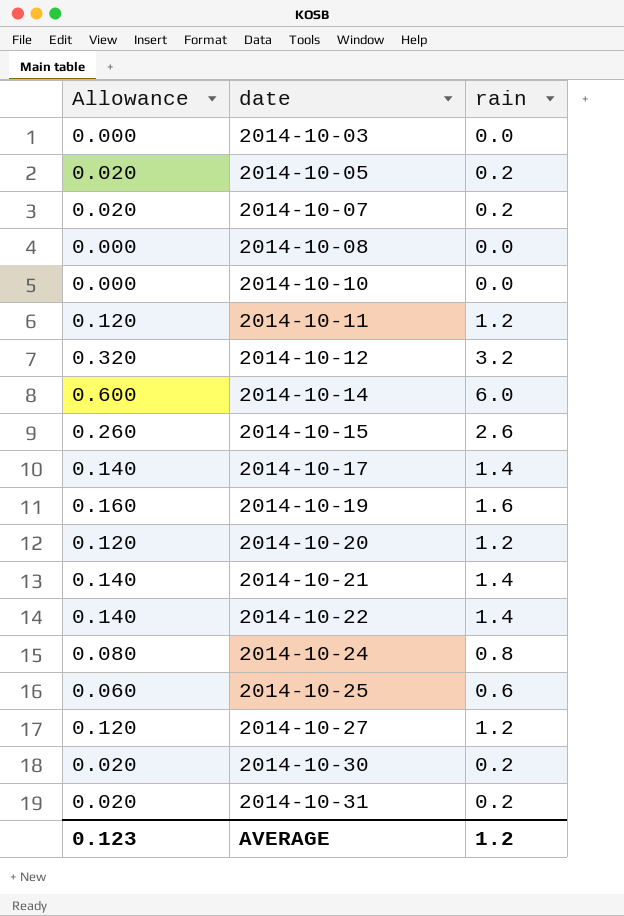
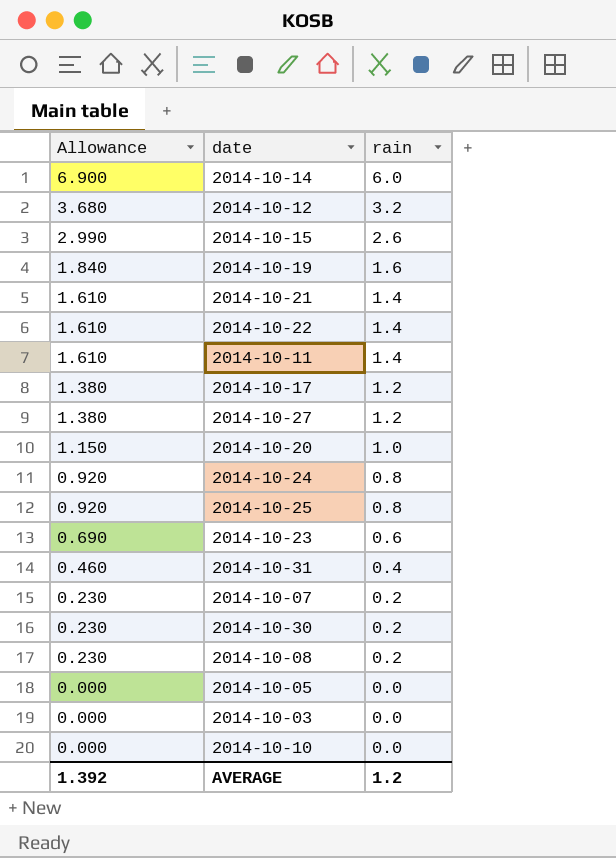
row order: date ascending -> Allowance descending
column Allowance | formula: [rain] * 0.1 -> [rain] * 1.15
2014-10-11 | rain: 1.2 -> 1.4
2014-10-17 | rain: 1.4 -> 1.2
2014-10-20 | rain: 1.2 -> 1.0
2014-10-25 | rain: 0.6 -> 0.8
row 2014-10-23: none -> 0.690 | 0.6
2014-10-31 | rain: 0.2 -> 0.4
2014-10-08 | rain: 0.0 -> 0.2
2014-10-05 | rain: 0.2 -> 0.0
AVERAGE | Allowance: 0.123 -> 1.392

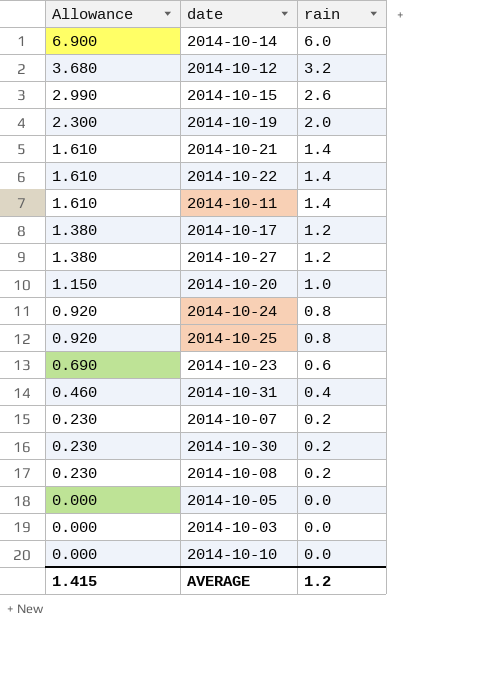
2014-10-19 | Allowance: 1.840 -> 2.300
2014-10-19 | rain: 1.6 -> 2.0
AVERAGE | Allowance: 1.392 -> 1.415

